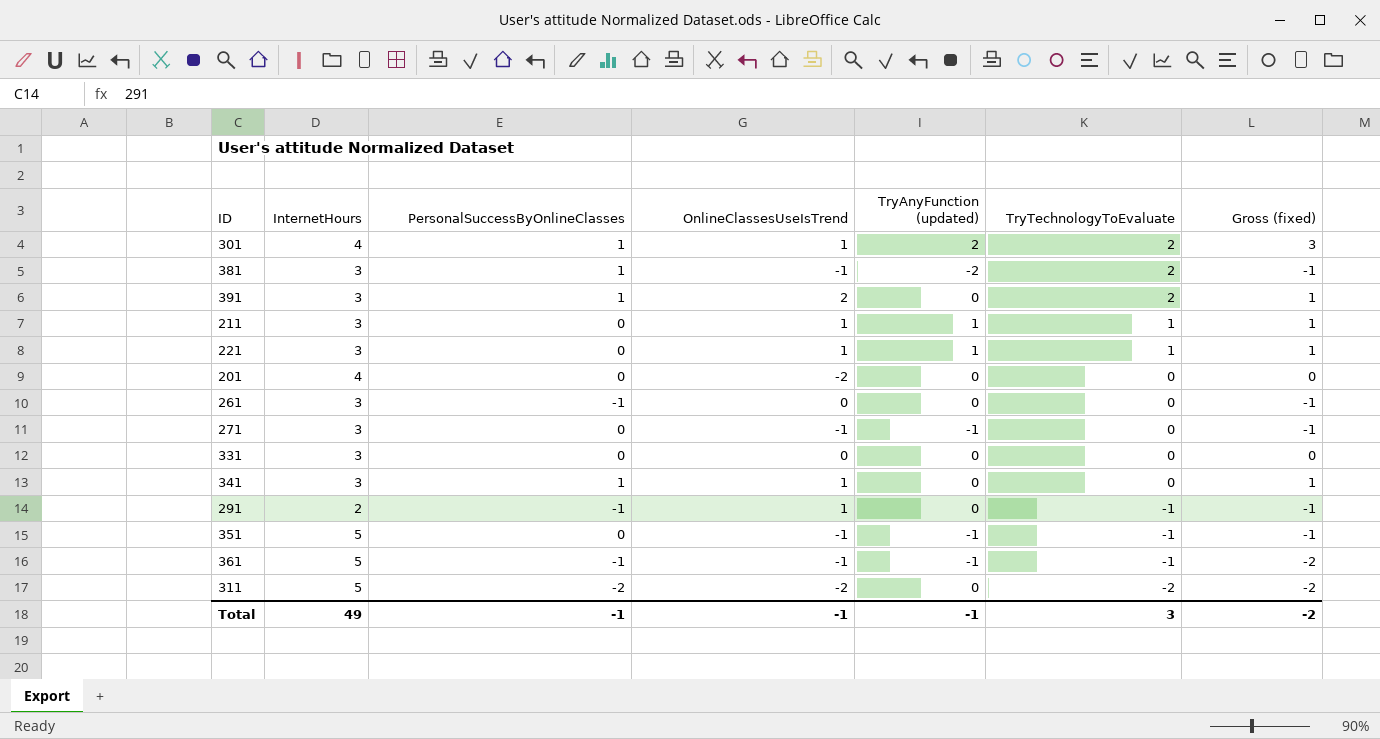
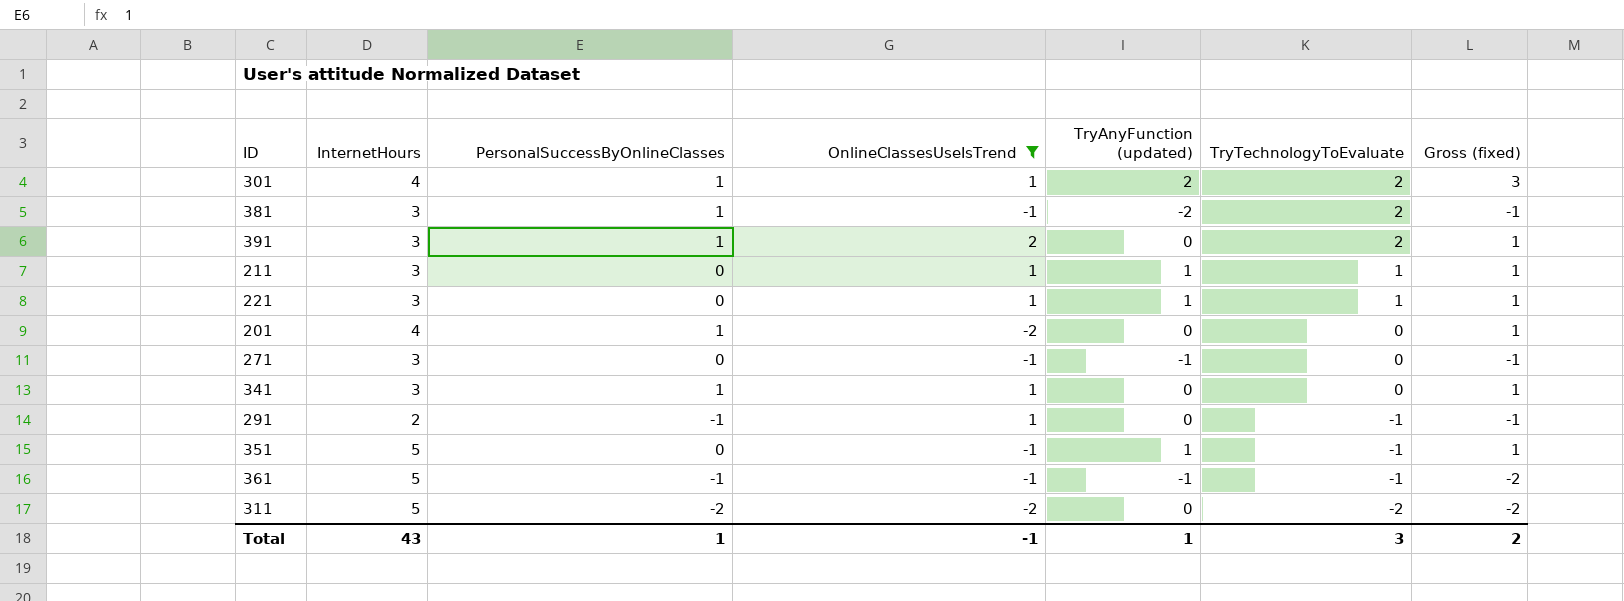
filter: none -> OnlineClassesUseIsTrend != 0
201 | PersonalSuccessByOnlineClasses: 0 -> 1
201 | Gross (fixed): 0 -> 1
351 | TryAnyFunction (updated): -1 -> 1
351 | Gross (fixed): -1 -> 1
Total | InternetHours: 49 -> 43
Total | PersonalSuccessByOnlineClasses: -1 -> 1
Total | TryAnyFunction (updated): -1 -> 1
Total | Gross (fixed): -2 -> 2

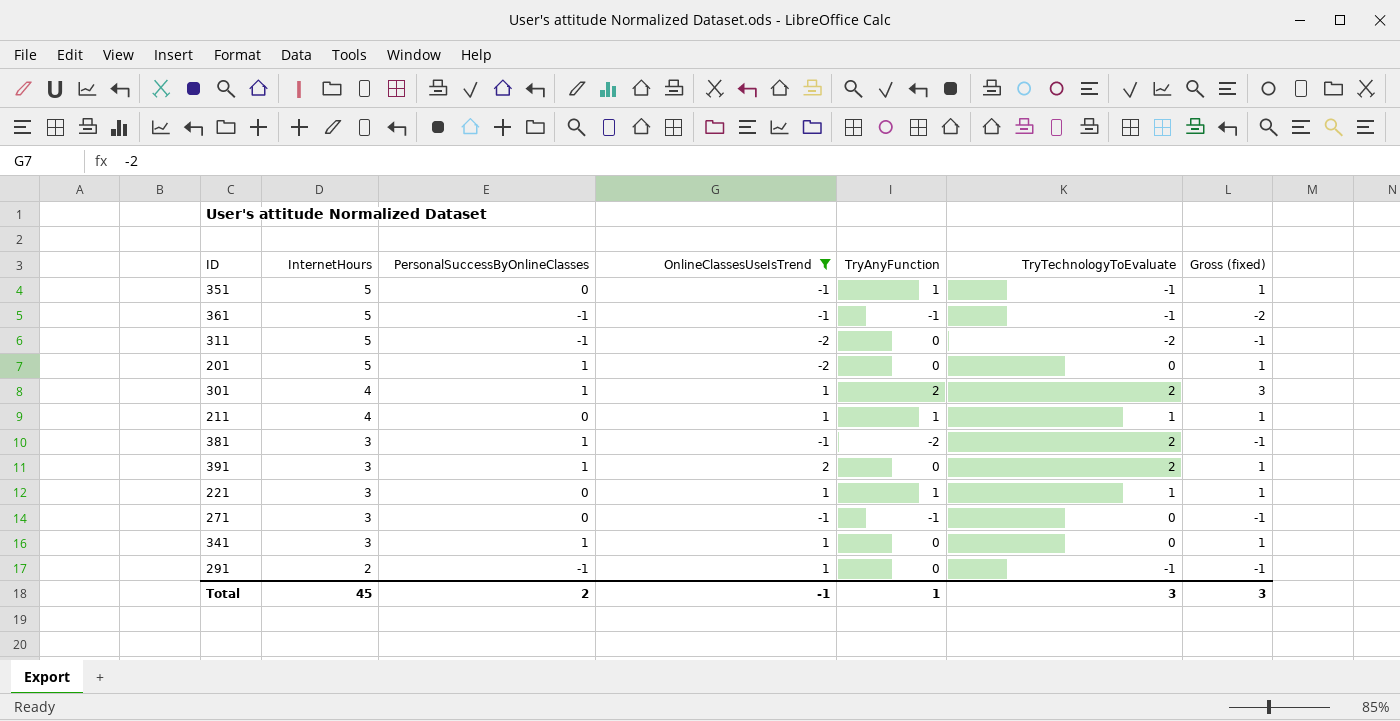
row order: TryTechnologyToEvaluate descending -> InternetHours descending
column name: TryAnyFunction (updated) -> TryAnyFunction
311 | PersonalSuccessByOnlineClasses: -2 -> -1
311 | Gross (fixed): -2 -> -1
201 | InternetHours: 4 -> 5
211 | InternetHours: 3 -> 4
Total | InternetHours: 43 -> 45
Total | PersonalSuccessByOnlineClasses: 1 -> 2
Total | Gross (fixed): 2 -> 3

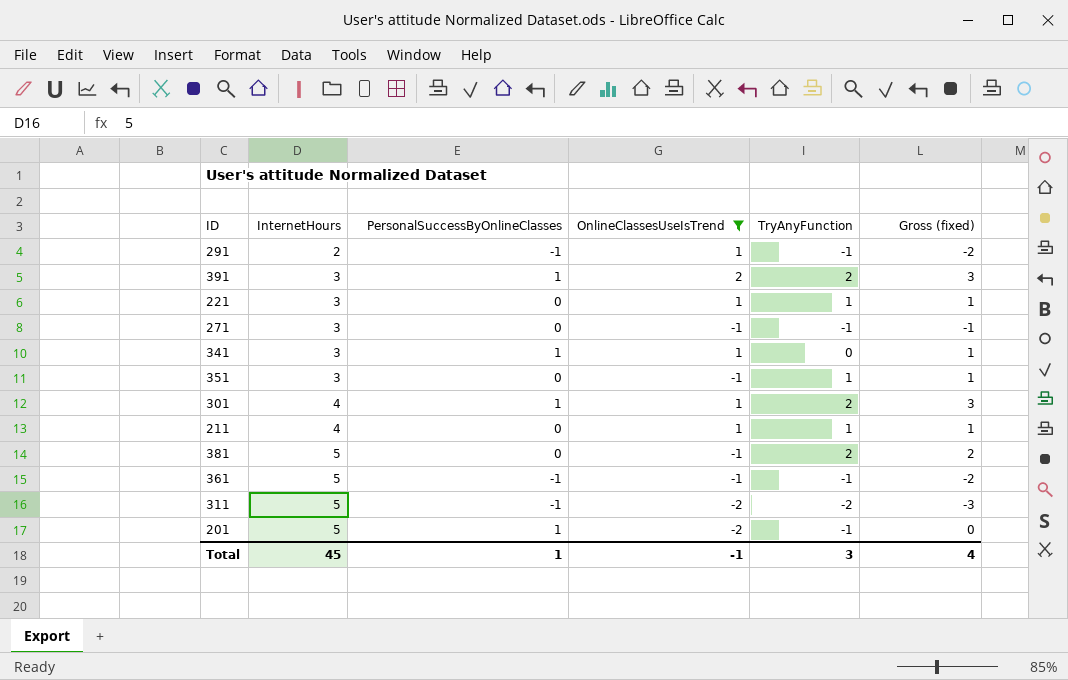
row order: InternetHours descending -> InternetHours ascending
column TryTechnologyToEvaluate | position: 6 -> none
291 | TryAnyFunction: 0 -> -1
291 | Gross (fixed): -1 -> -2
391 | TryAnyFunction: 0 -> 2
391 | Gross (fixed): 1 -> 3
351 | InternetHours: 5 -> 3
381 | InternetHours: 3 -> 5
381 | PersonalSuccessByOnlineClasses: 1 -> 0
381 | TryAnyFunction: -2 -> 2
381 | Gross (fixed): -1 -> 2
311 | TryAnyFunction: 0 -> -2
311 | Gross (fixed): -1 -> -3
201 | TryAnyFunction: 0 -> -1
201 | Gross (fixed): 1 -> 0
Total | PersonalSuccessByOnlineClasses: 2 -> 1
Total | TryAnyFunction: 1 -> 3
Total | Gross (fixed): 3 -> 4

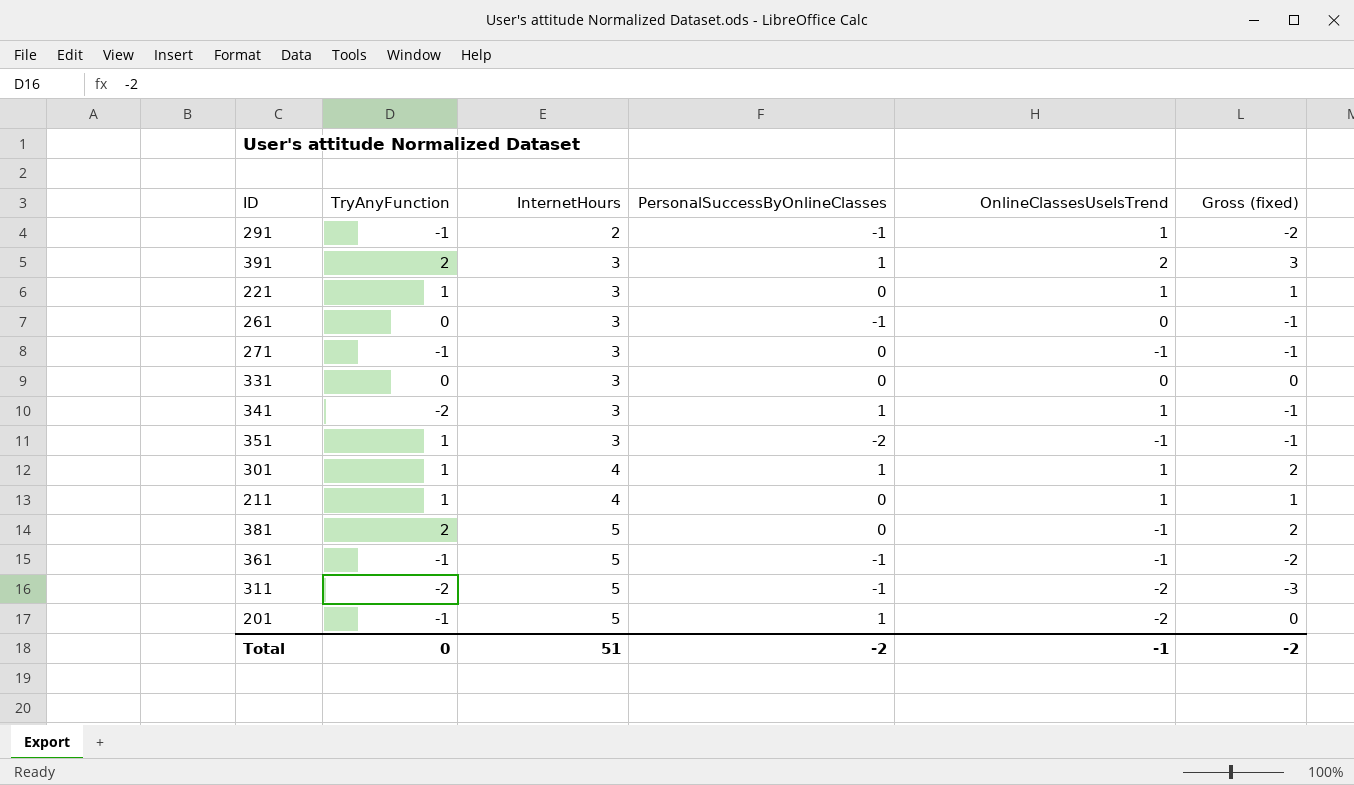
filter: OnlineClassesUseIsTrend != 0 -> none
column TryAnyFunction | position: 5 -> 2
341 | TryAnyFunction: 0 -> -2
341 | Gross (fixed): 1 -> -1
351 | PersonalSuccessByOnlineClasses: 0 -> -2
351 | Gross (fixed): 1 -> -1
301 | TryAnyFunction: 2 -> 1
301 | Gross (fixed): 3 -> 2
Total | TryAnyFunction: 3 -> 0
Total | InternetHours: 45 -> 51
Total | PersonalSuccessByOnlineClasses: 1 -> -2
Total | Gross (fixed): 4 -> -2

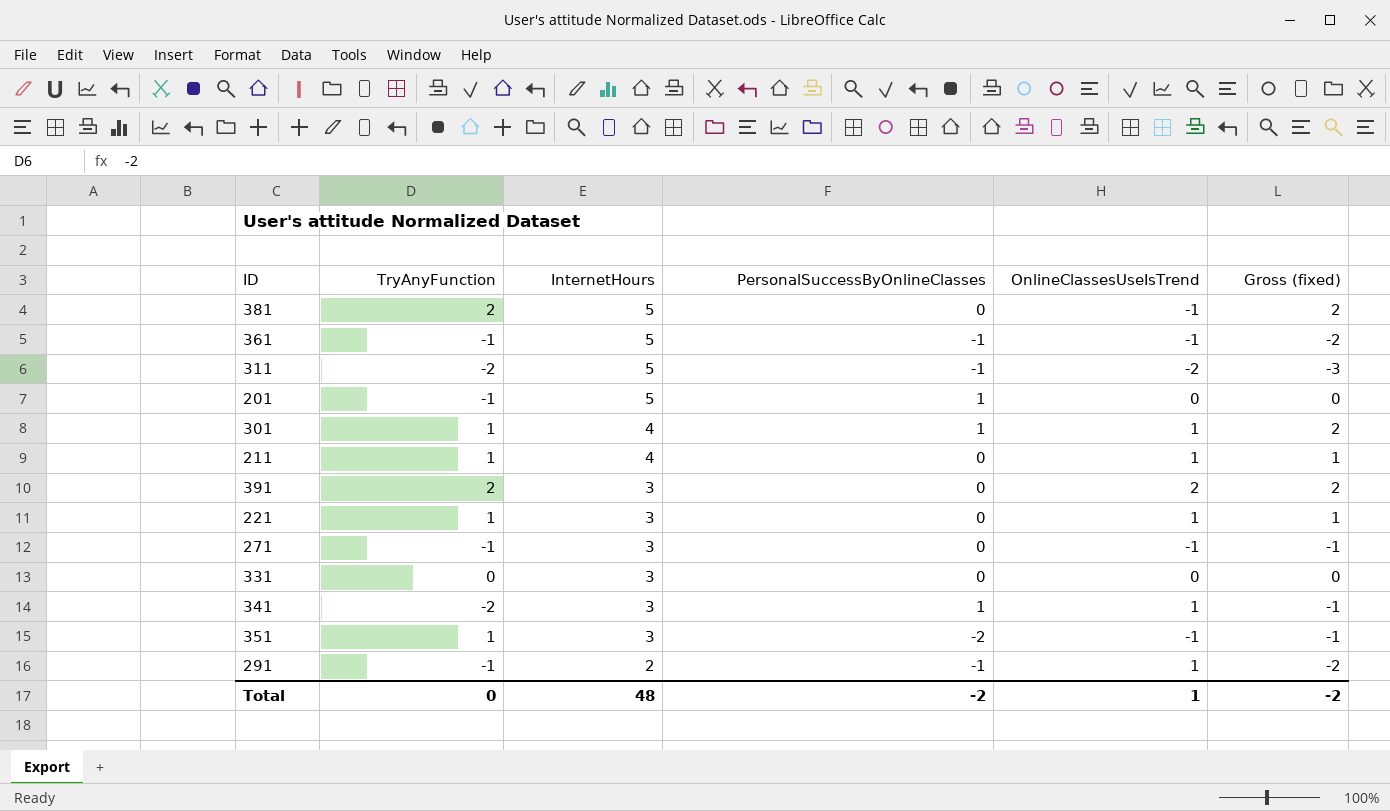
row order: InternetHours ascending -> InternetHours descending
row 261: 0 | 3 | -1 | 0 | -1 -> none
201 | OnlineClassesUseIsTrend: -2 -> 0
391 | PersonalSuccessByOnlineClasses: 1 -> 0
391 | Gross (fixed): 3 -> 2
Total | InternetHours: 51 -> 48
Total | OnlineClassesUseIsTrend: -1 -> 1

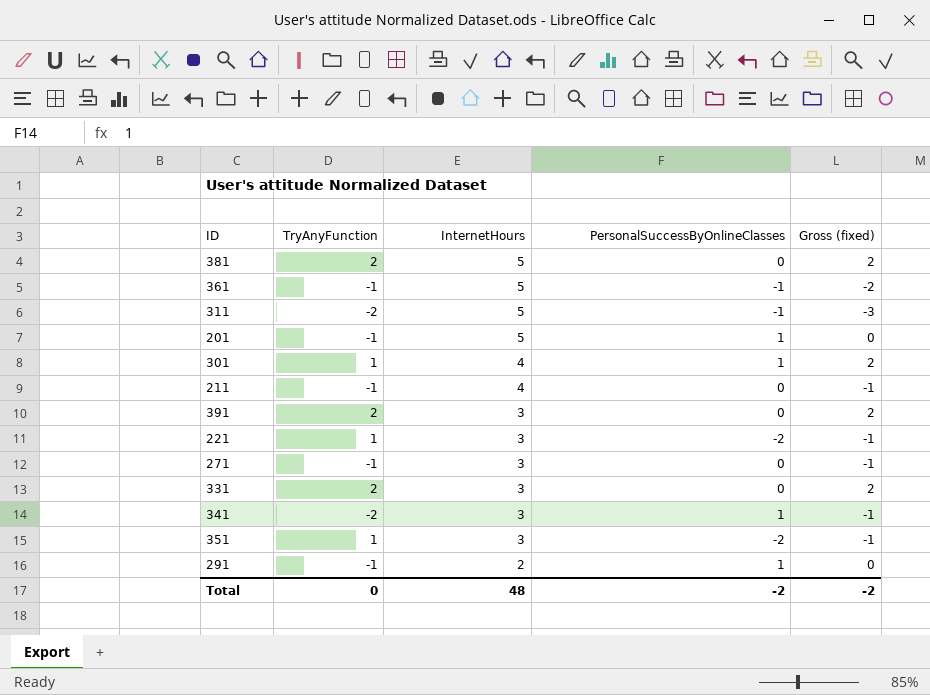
column OnlineClassesUseIsTrend | position: 5 -> none
211 | TryAnyFunction: 1 -> -1
211 | Gross (fixed): 1 -> -1
221 | PersonalSuccessByOnlineClasses: 0 -> -2
221 | Gross (fixed): 1 -> -1
331 | TryAnyFunction: 0 -> 2
331 | Gross (fixed): 0 -> 2
291 | PersonalSuccessByOnlineClasses: -1 -> 1
291 | Gross (fixed): -2 -> 0

